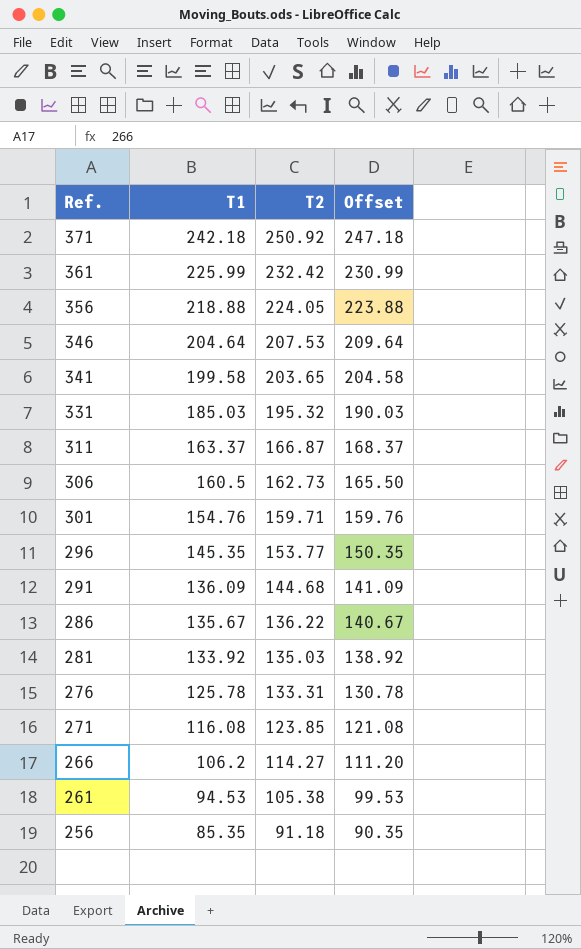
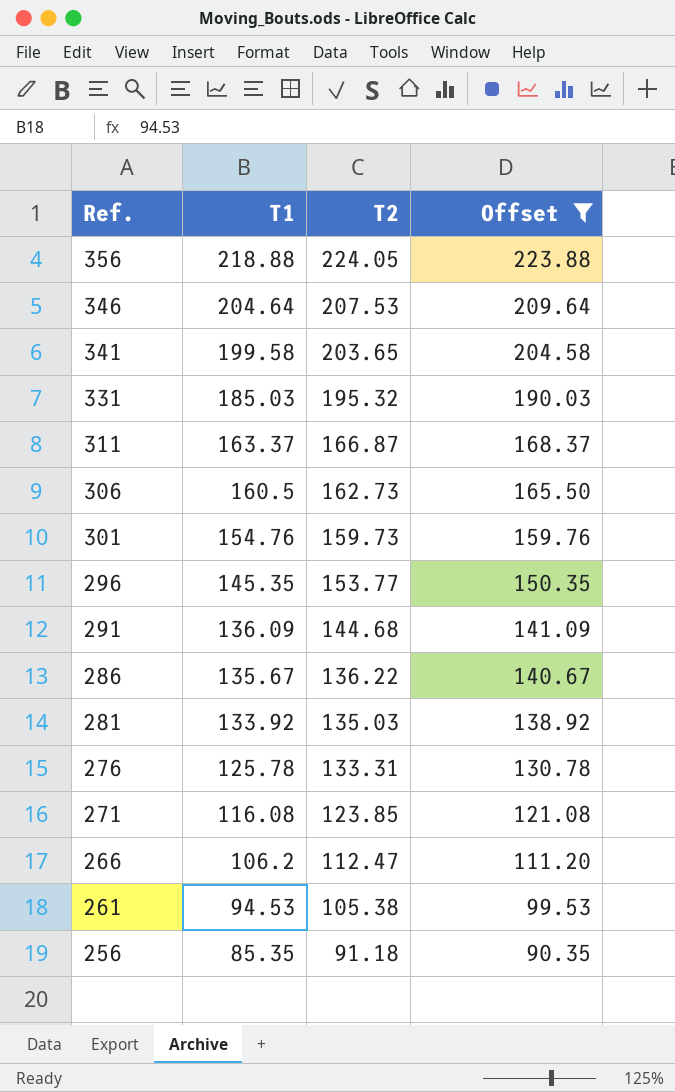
filter: none -> Offset <= 223.88
301 | T2: 159.71 -> 159.73
266 | T2: 114.27 -> 112.47

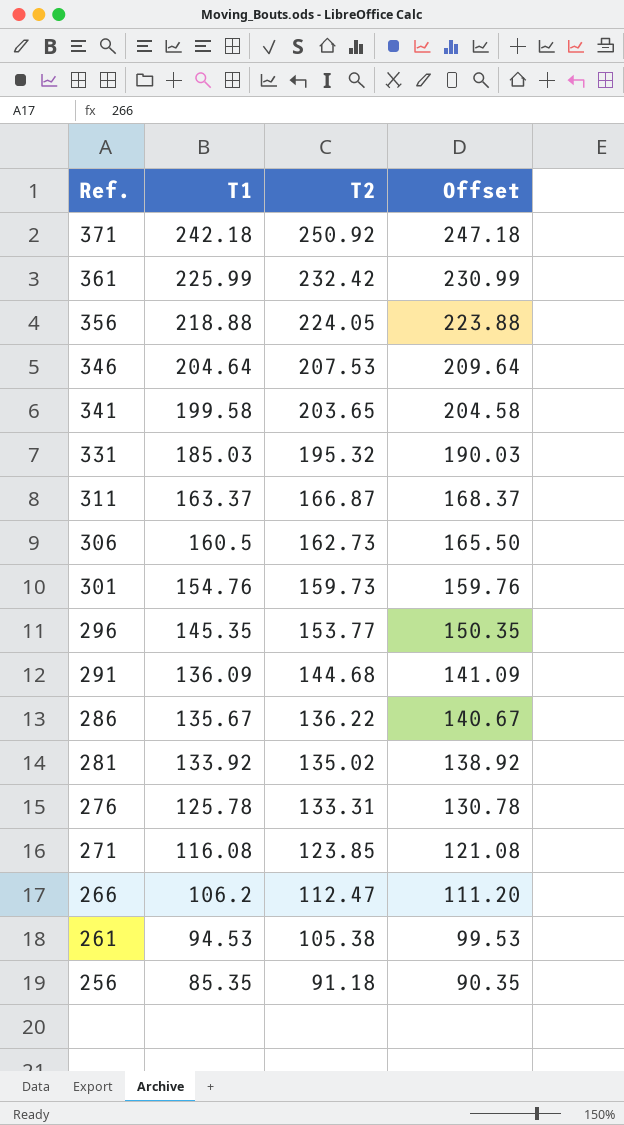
filter: Offset <= 223.88 -> none
281 | T2: 135.03 -> 135.02

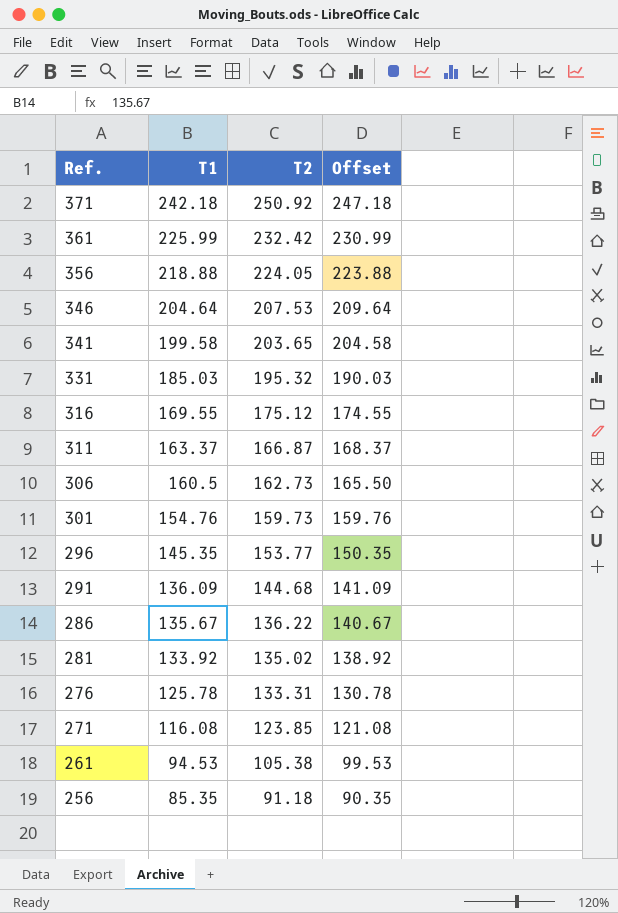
row 266: 106.2 | 112.47 | 111.20 -> none
row 316: none -> 169.55 | 175.12 | 174.55

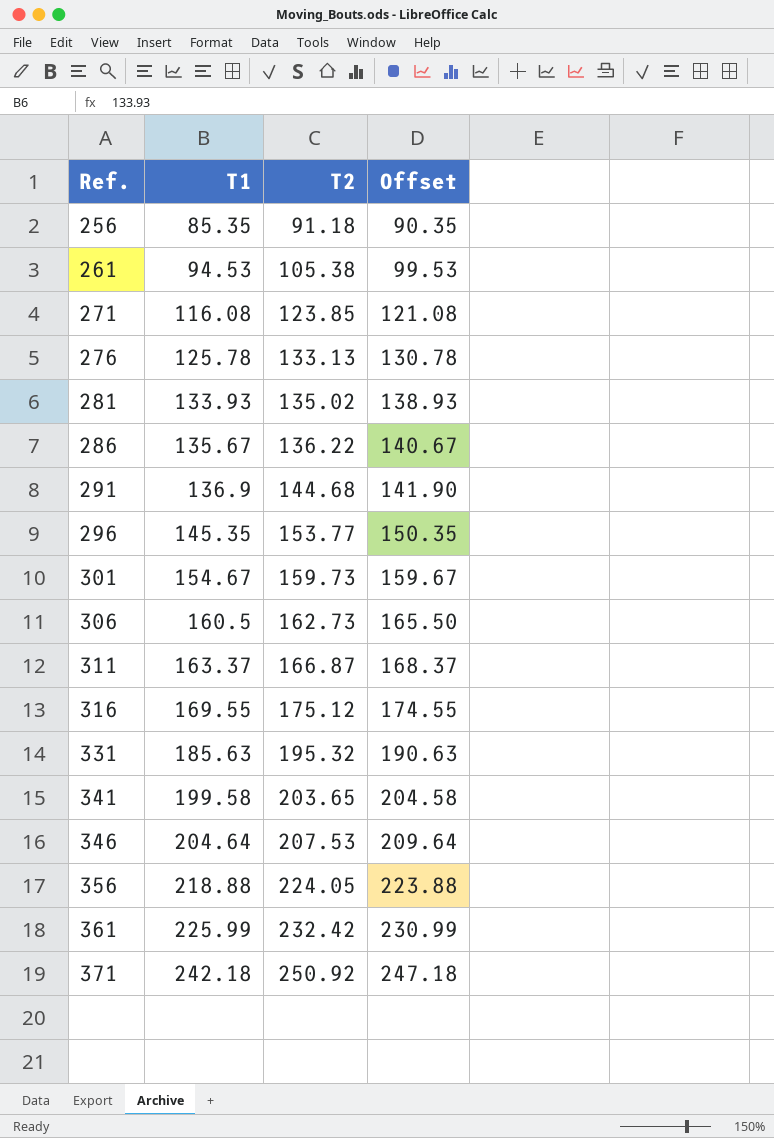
row order: Ref. descending -> Ref. ascending
276 | T2: 133.31 -> 133.13
281 | T1: 133.92 -> 133.93
281 | Offset: 138.92 -> 138.93
291 | T1: 136.09 -> 136.9
291 | Offset: 141.09 -> 141.90
301 | T1: 154.76 -> 154.67
301 | Offset: 159.76 -> 159.67
331 | T1: 185.03 -> 185.63
331 | Offset: 190.03 -> 190.63

